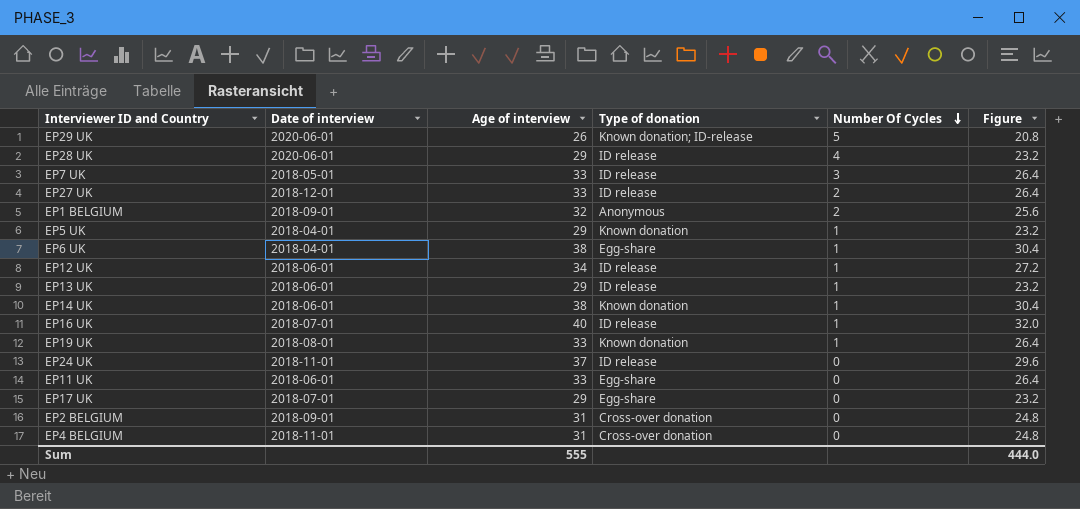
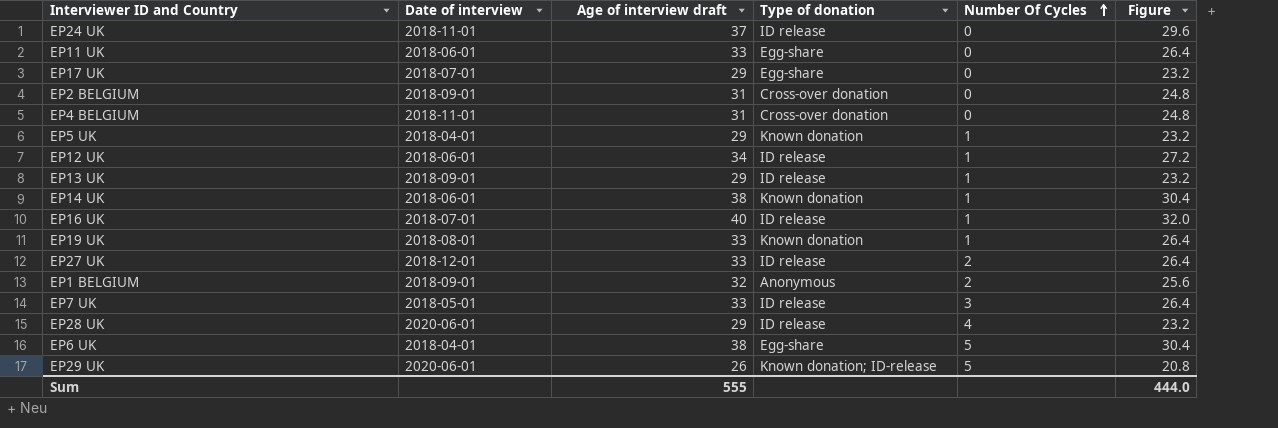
row order: Number Of Cycles descending -> Number Of Cycles ascending
column name: Age of interview -> Age of interview draft
EP13 UK | Date of interview: 2018-06-01 -> 2018-09-01
EP6 UK | Number Of Cycles: 1 -> 5

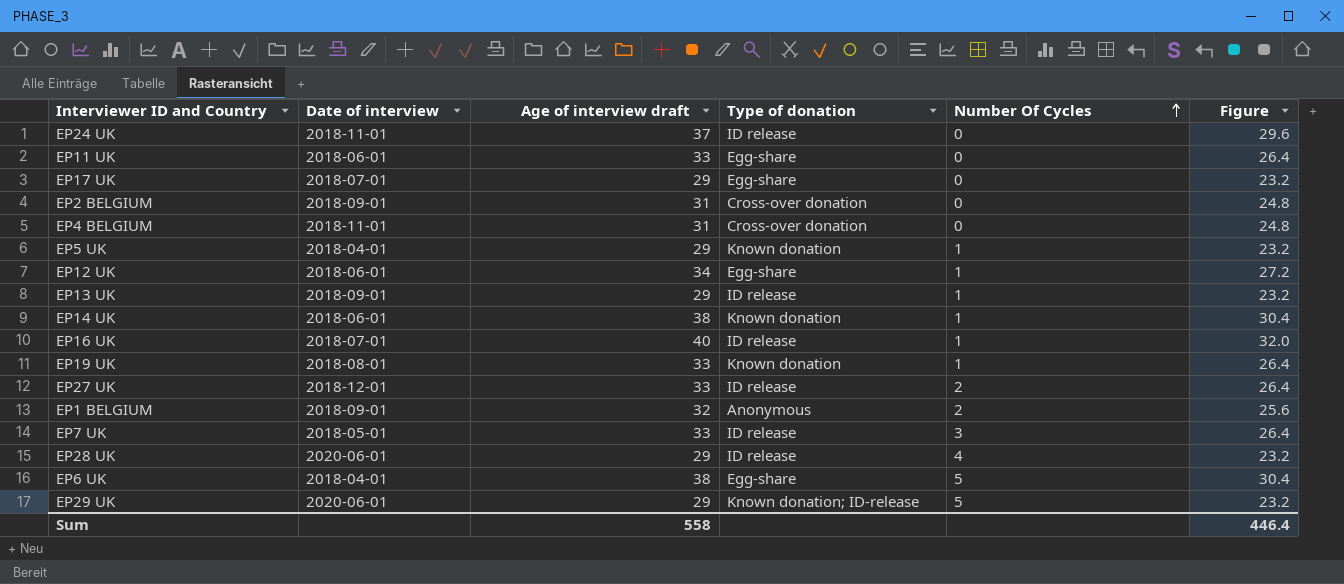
EP12 UK | Type of donation: ID release -> Egg-share
EP29 UK | Age of interview draft: 26 -> 29
EP29 UK | Figure: 20.8 -> 23.2
Sum | Age of interview draft: 555 -> 558
Sum | Figure: 444.0 -> 446.4

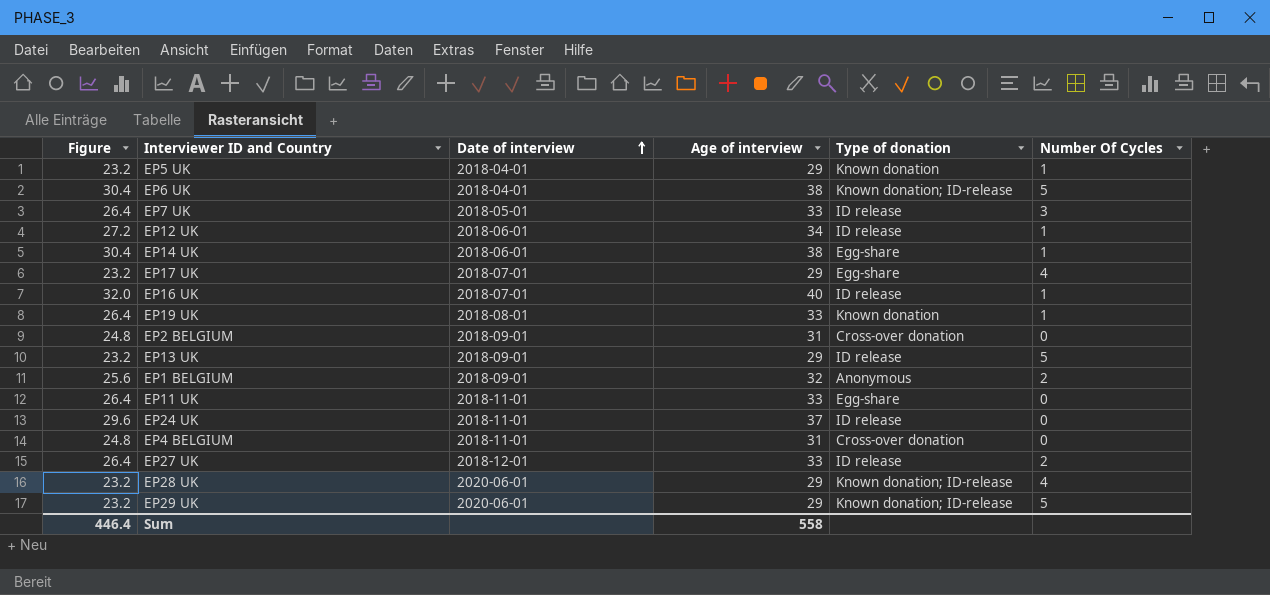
row order: Number Of Cycles ascending -> Date of interview ascending
column Figure | position: 6 -> 1
column name: Age of interview draft -> Age of interview
EP6 UK | Type of donation: Egg-share -> Known donation; ID-release
EP12 UK | Type of donation: Egg-share -> ID release
EP14 UK | Type of donation: Known donation -> Egg-share
EP17 UK | Number Of Cycles: 0 -> 4
EP13 UK | Number Of Cycles: 1 -> 5
EP11 UK | Date of interview: 2018-06-01 -> 2018-11-01
EP28 UK | Type of donation: ID release -> Known donation; ID-release

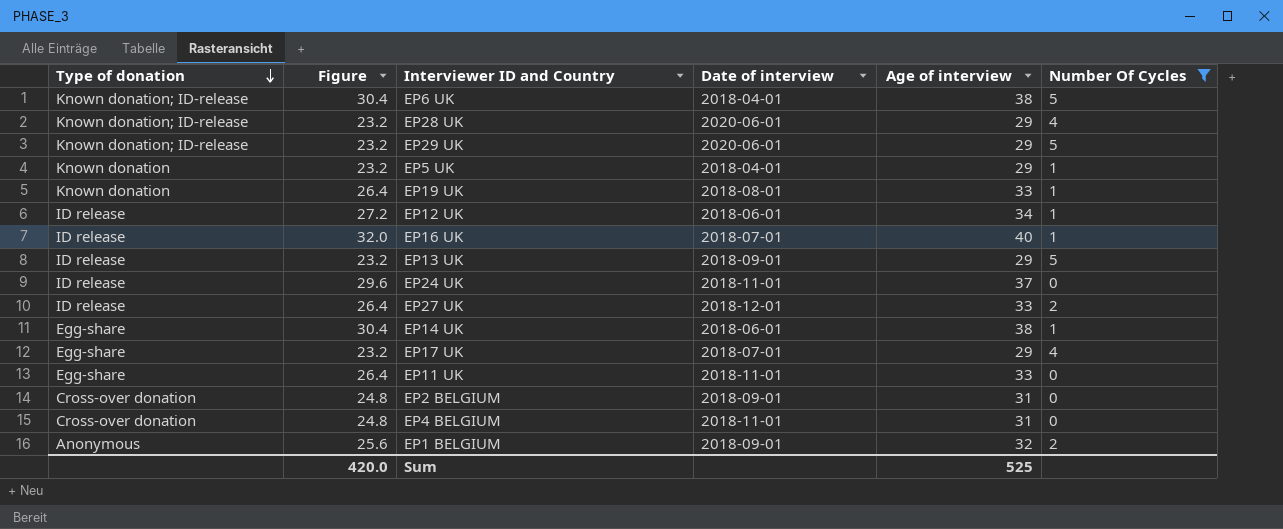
filter: none -> Number Of Cycles != 3
row order: Date of interview ascending -> Type of donation descending
column Type of donation | position: 5 -> 1
Sum | Figure: 446.4 -> 420.0
Sum | Age of interview: 558 -> 525

